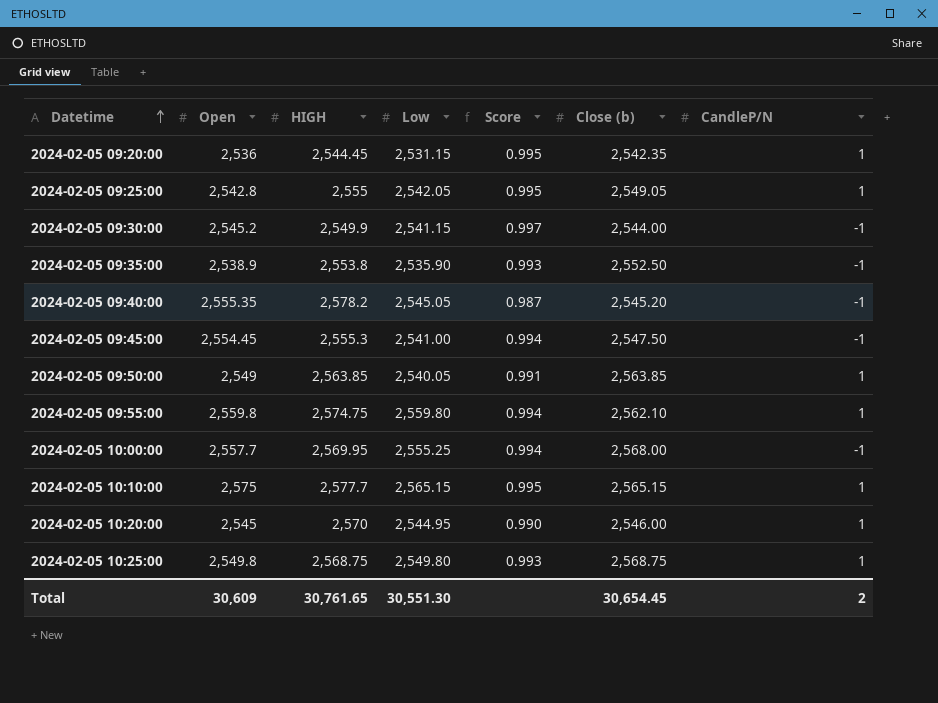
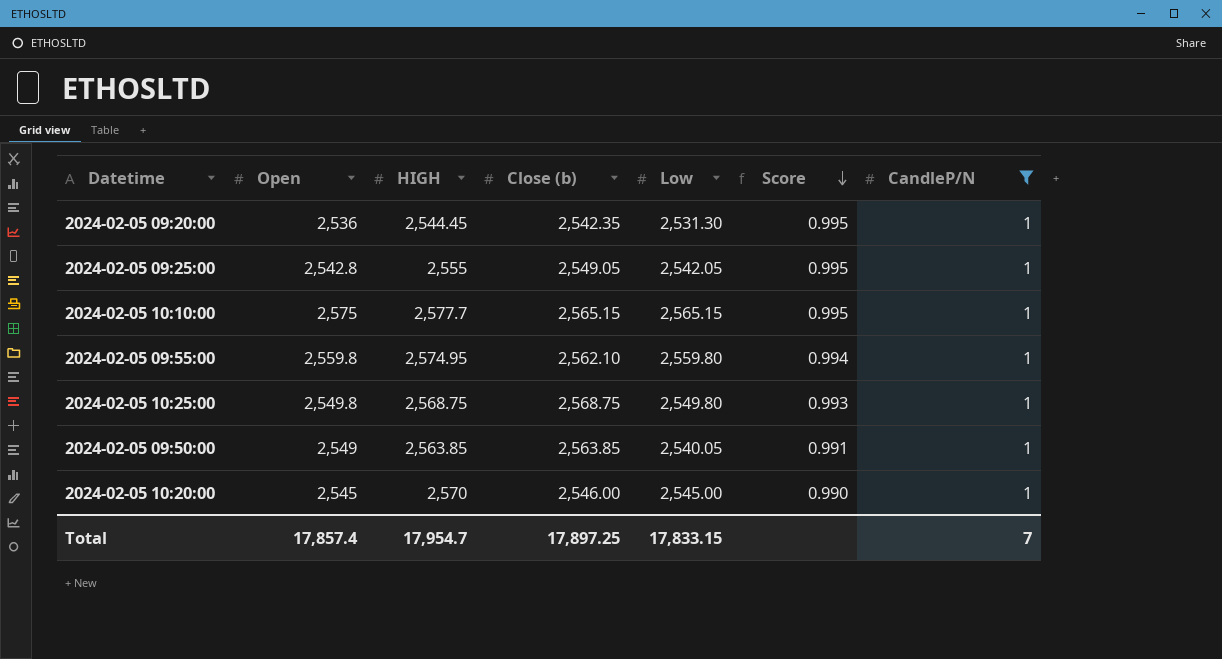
filter: none -> CandleP/N = 1
row order: Datetime ascending -> Score descending
column Close (b) | position: 6 -> 4
2024-02-05 09:20:00 | Low: 2,531.15 -> 2,531.30
2024-02-05 09:55:00 | HIGH: 2,574.75 -> 2,574.95
2024-02-05 10:20:00 | Low: 2,544.95 -> 2,545.00
Total | Open: 30,609 -> 17,857.4
Total | HIGH: 30,761.65 -> 17,954.7
Total | Close (b): 30,654.45 -> 17,897.25
Total | Low: 30,551.30 -> 17,833.15
Total | CandleP/N: 2 -> 7

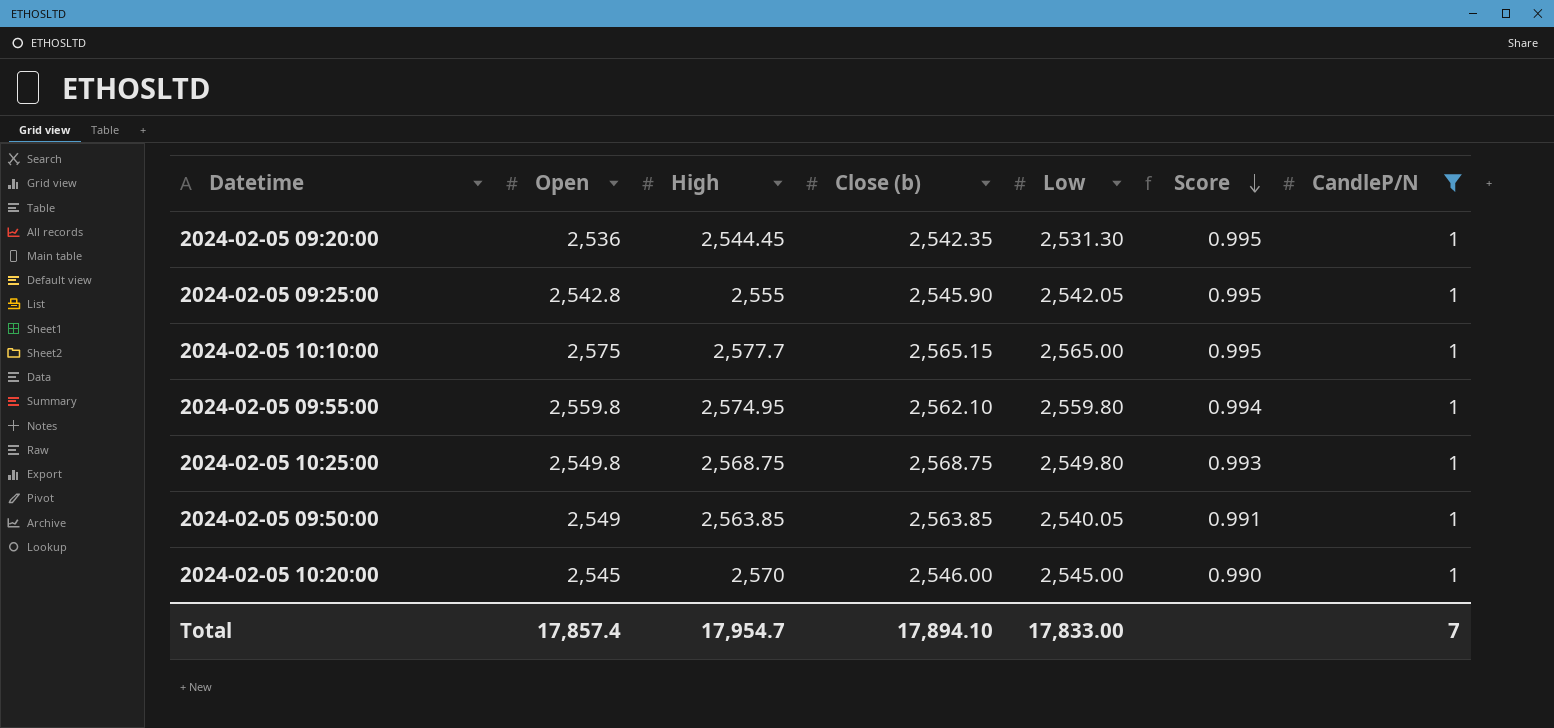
column name: HIGH -> High
2024-02-05 09:25:00 | Close (b): 2,549.05 -> 2,545.90
2024-02-05 10:10:00 | Low: 2,565.15 -> 2,565.00
Total | Close (b): 17,897.25 -> 17,894.10
Total | Low: 17,833.15 -> 17,833.00

